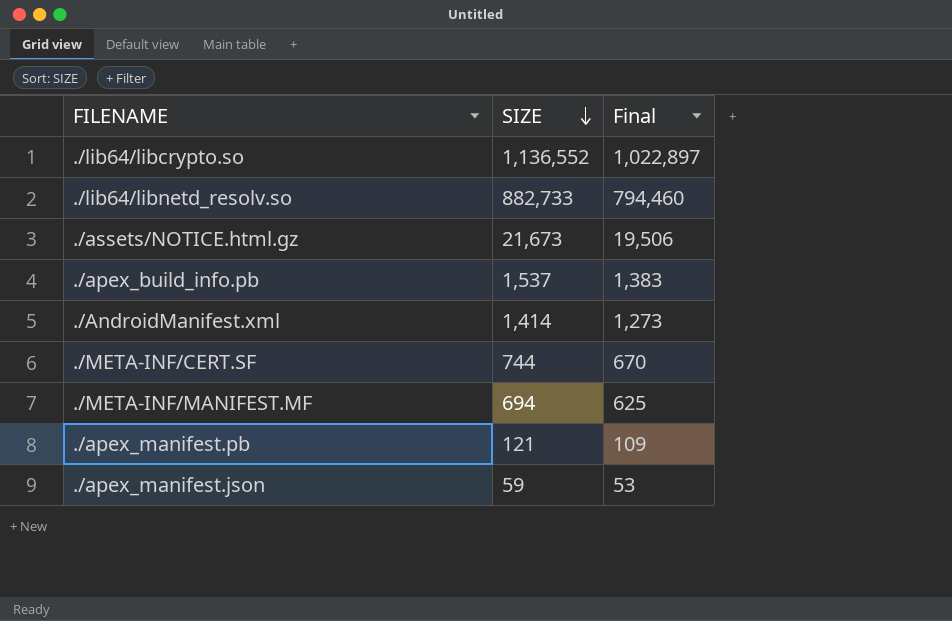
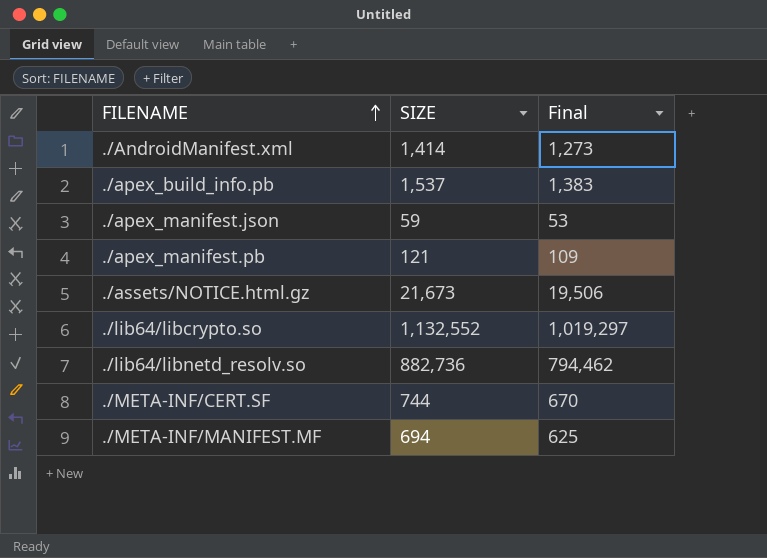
row order: SIZE descending -> FILENAME ascending
./lib64/libcrypto.so | SIZE: 1,136,552 -> 1,132,552
./lib64/libcrypto.so | Final: 1,022,897 -> 1,019,297
./lib64/libnetd_resolv.so | SIZE: 882,733 -> 882,736
./lib64/libnetd_resolv.so | Final: 794,460 -> 794,462

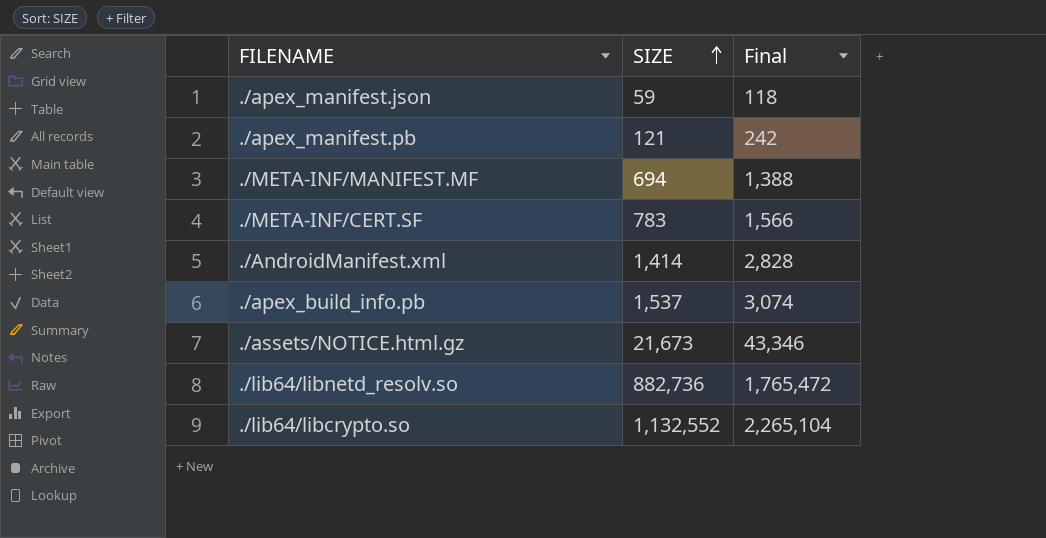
row order: FILENAME ascending -> SIZE ascending
column Final | formula: [SIZE] * 0.9 -> [SIZE] * 2
./META-INF/CERT.SF | SIZE: 744 -> 783

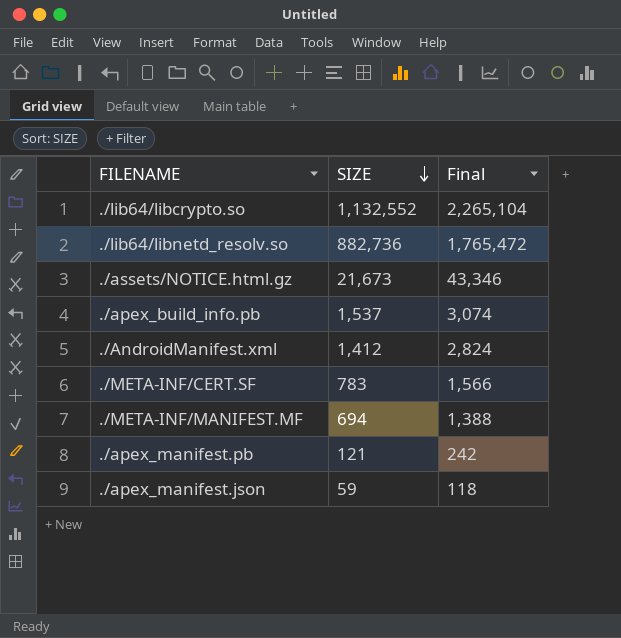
row order: SIZE ascending -> SIZE descending
./AndroidManifest.xml | SIZE: 1,414 -> 1,412
./AndroidManifest.xml | Final: 2,828 -> 2,824

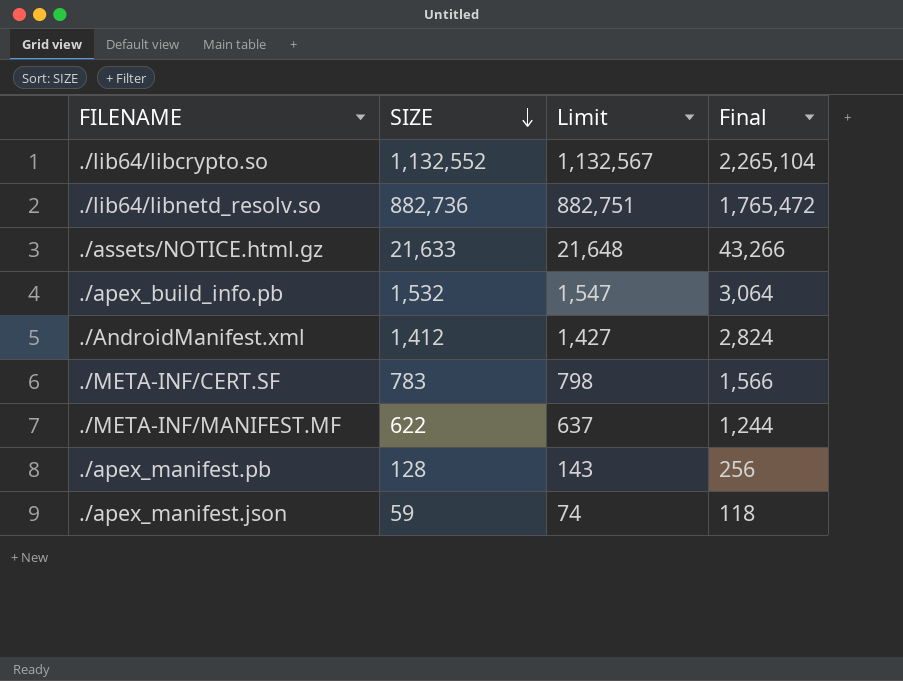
column Limit | formula: none -> [SIZE] + 15
./assets/NOTICE.html.gz | SIZE: 21,673 -> 21,633
./assets/NOTICE.html.gz | Final: 43,346 -> 43,266
./apex_build_info.pb | SIZE: 1,537 -> 1,532
./apex_build_info.pb | Final: 3,074 -> 3,064
./META-INF/MANIFEST.MF | SIZE: 694 -> 622
./META-INF/MANIFEST.MF | Final: 1,388 -> 1,244
./apex_manifest.pb | SIZE: 121 -> 128
./apex_manifest.pb | Final: 242 -> 256

